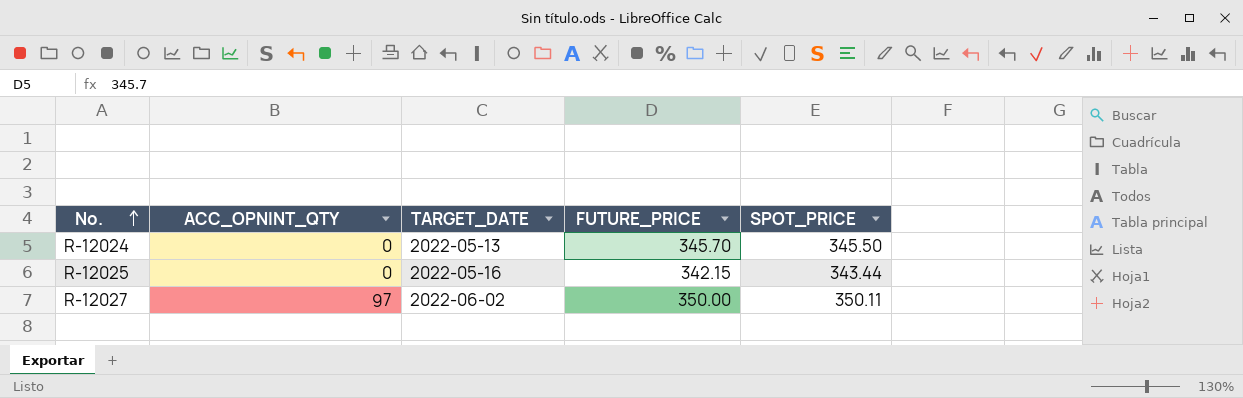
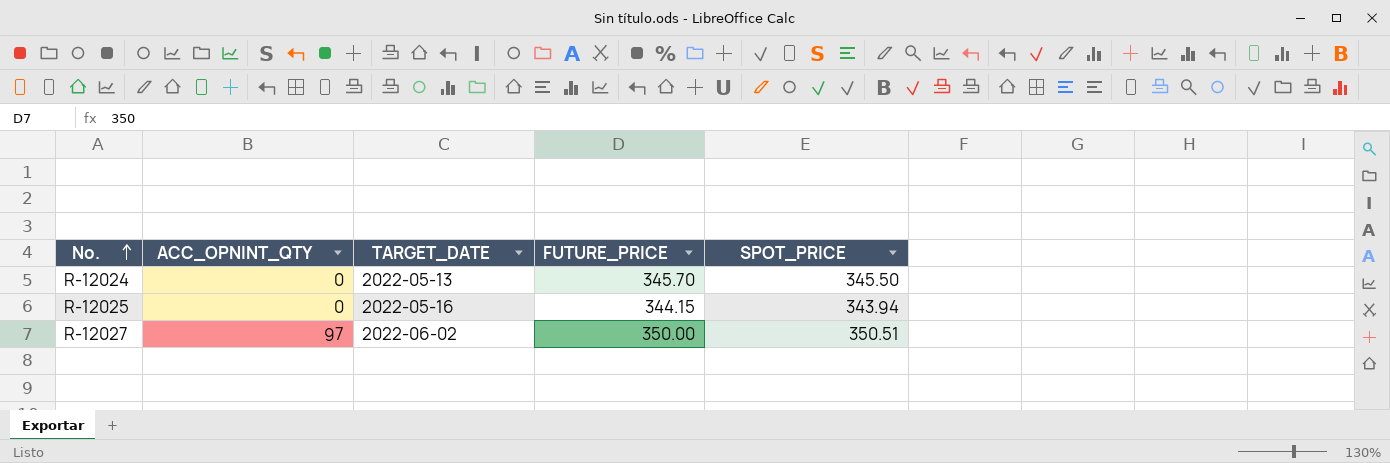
R-12025 | FUTURE_PRICE: 342.15 -> 344.15
R-12025 | SPOT_PRICE: 343.44 -> 343.94
R-12027 | SPOT_PRICE: 350.11 -> 350.51

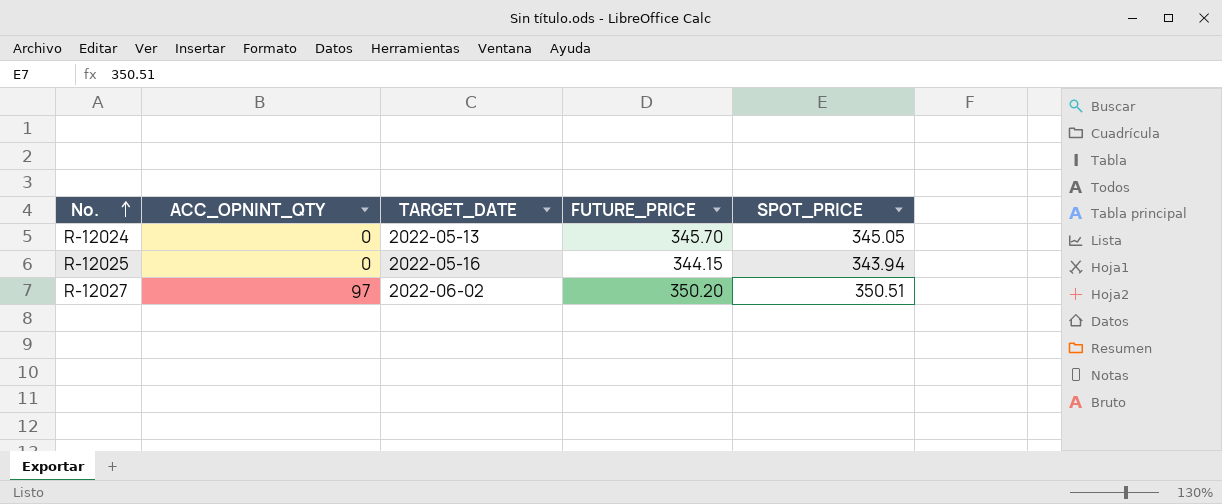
R-12024 | SPOT_PRICE: 345.50 -> 345.05
R-12027 | FUTURE_PRICE: 350.00 -> 350.20

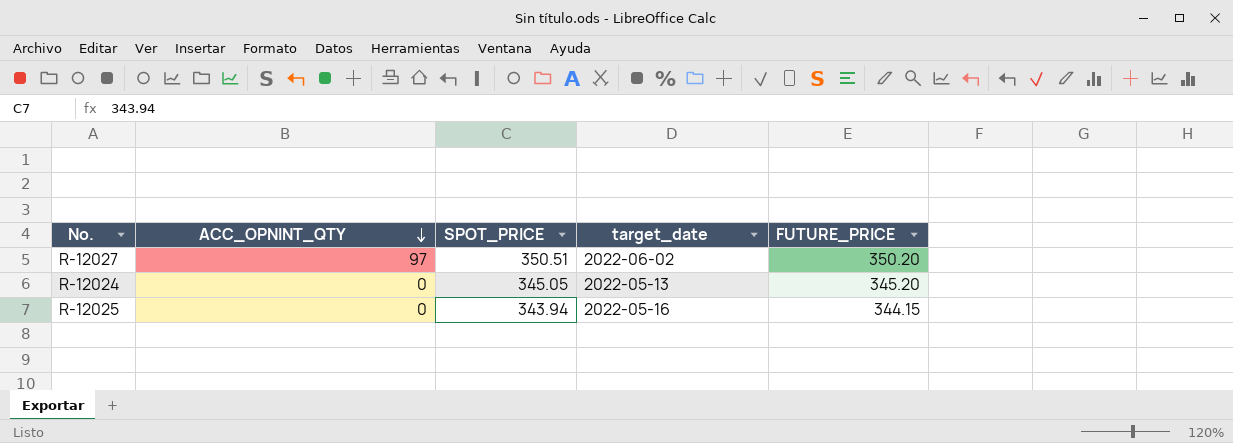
row order: No. ascending -> ACC_OPNINT_QTY descending
column SPOT_PRICE | position: 5 -> 3
column name: TARGET_DATE -> target_date
R-12024 | FUTURE_PRICE: 345.70 -> 345.20

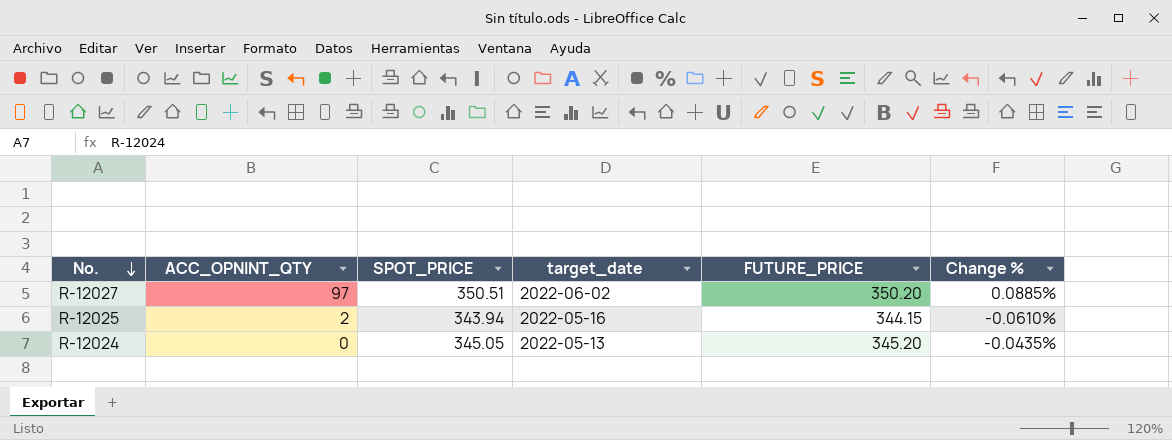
row order: ACC_OPNINT_QTY descending -> No. descending
column Change % | formula: none -> ([SPOT_PRICE] - [FUTURE_PRICE]) / [FUTURE_PRICE]
R-12025 | ACC_OPNINT_QTY: 0 -> 2

